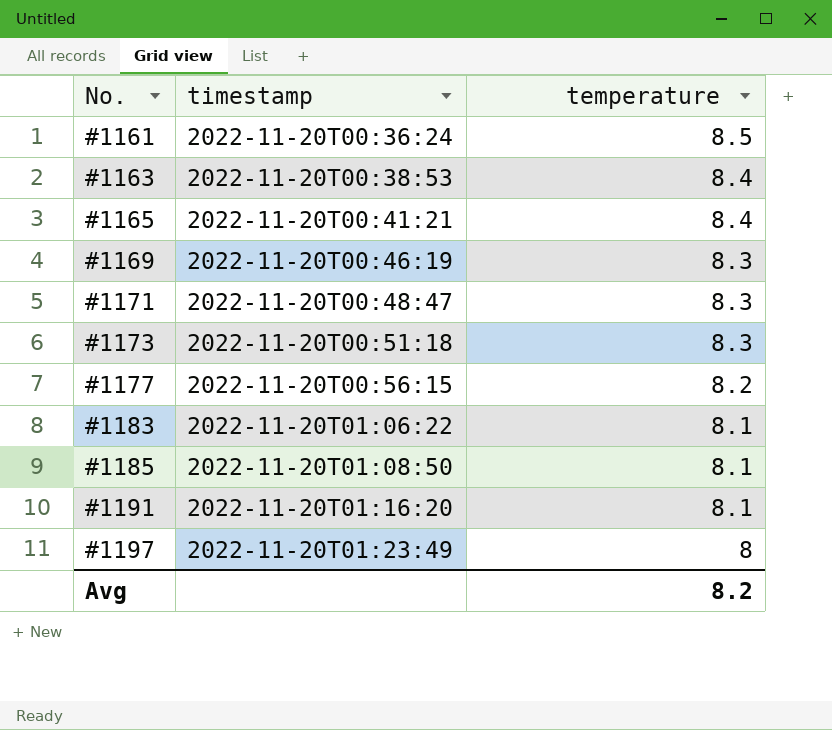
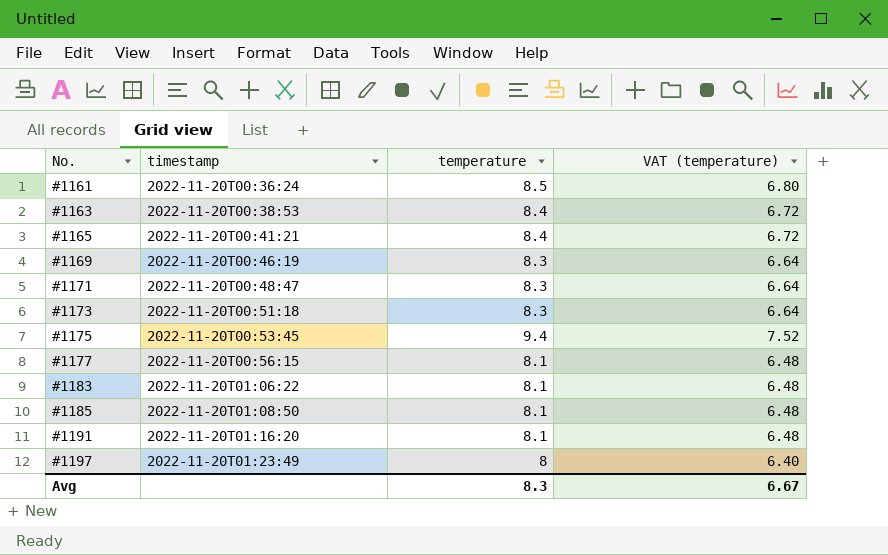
column VAT (temperature) | formula: none -> [temperature] * 0.8
row #1175: none -> 2022-11-20T00:53:45 | 9.4 | 7.52
#1177 | temperature: 8.2 -> 8.1
Avg | temperature: 8.2 -> 8.3

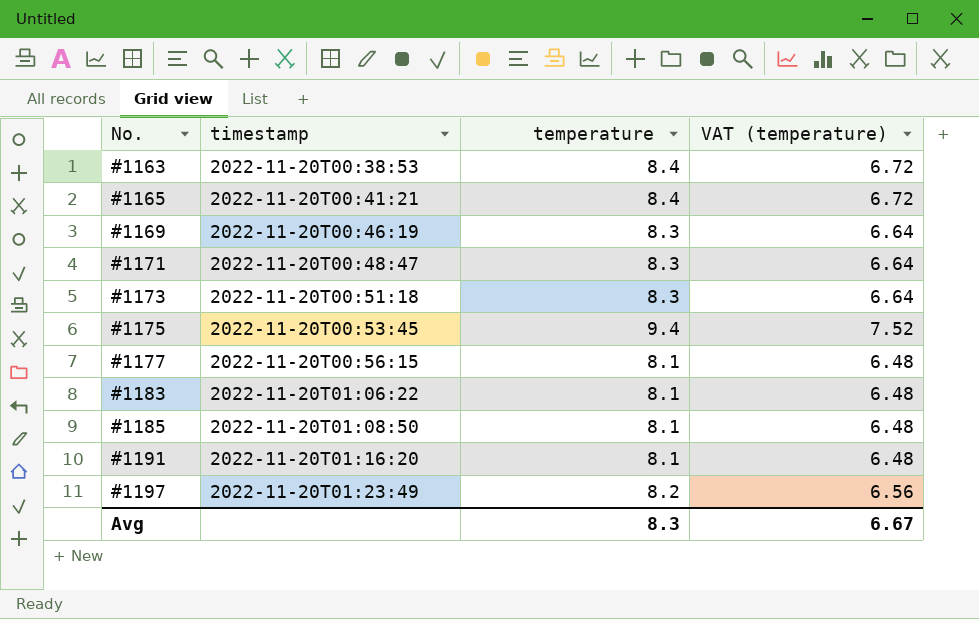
row #1161: 2022-11-20T00:36:24 | 8.5 | 6.80 -> none
#1197 | temperature: 8 -> 8.2
#1197 | VAT (temperature): 6.40 -> 6.56

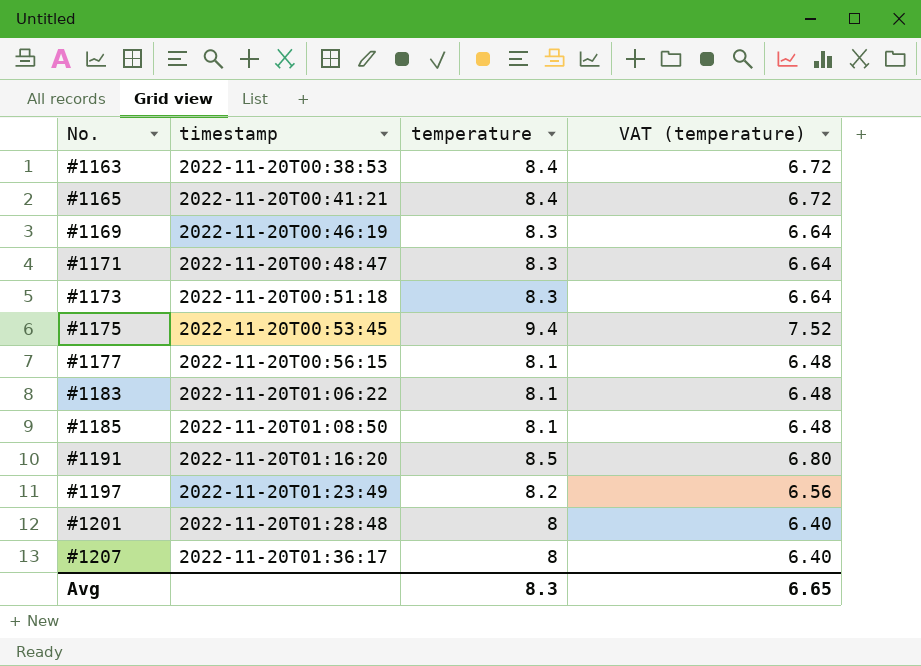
#1191 | temperature: 8.1 -> 8.5
#1191 | VAT (temperature): 6.48 -> 6.80
row #1201: none -> 2022-11-20T01:28:48 | 8 | 6.40
row #1207: none -> 2022-11-20T01:36:17 | 8 | 6.40
Avg | VAT (temperature): 6.67 -> 6.65

